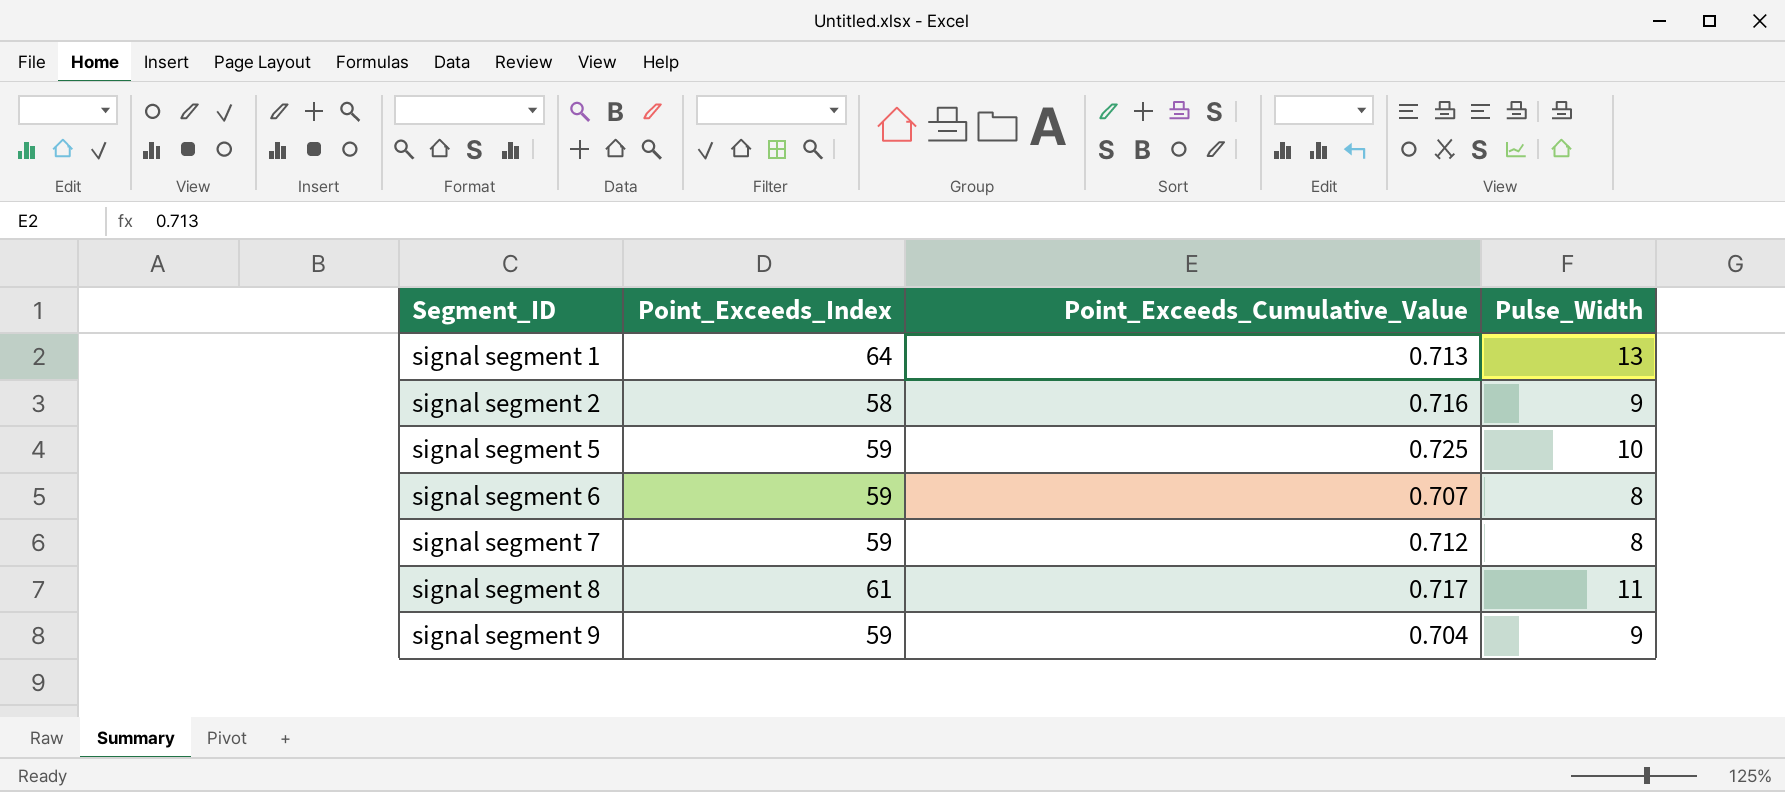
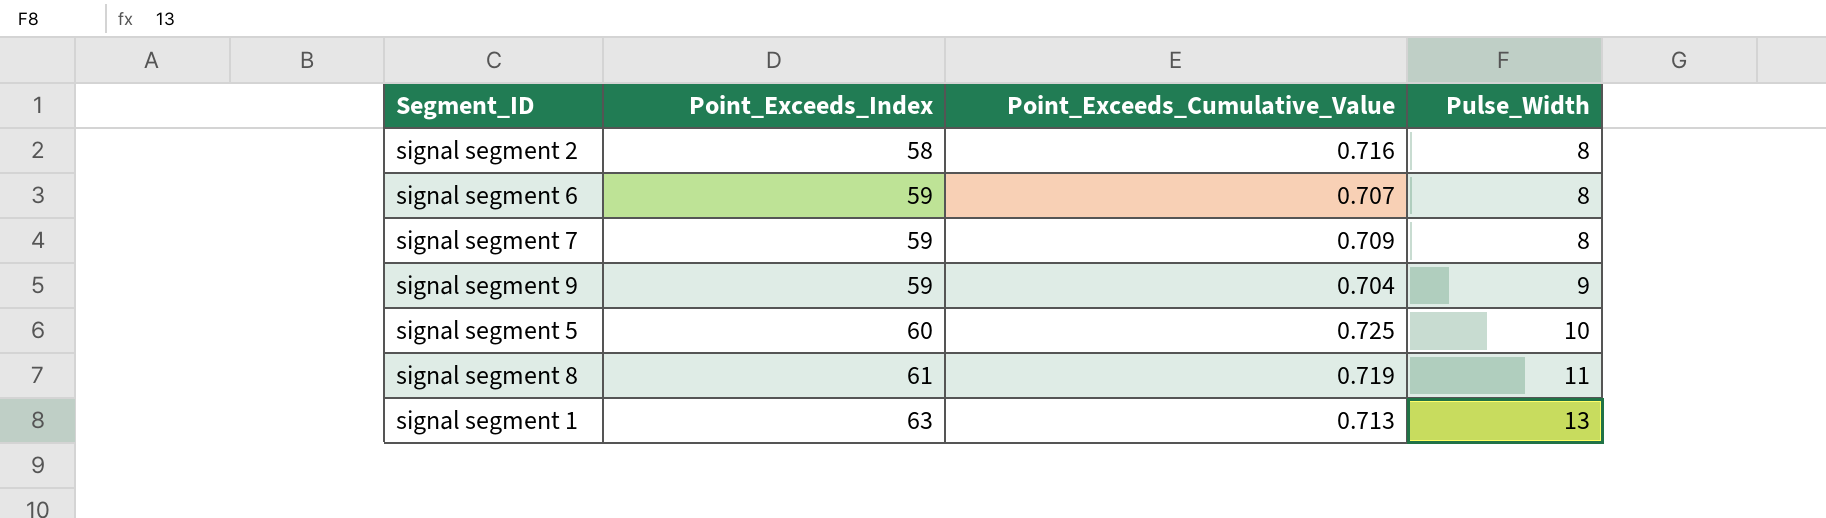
row order: Segment_ID ascending -> Point_Exceeds_Index ascending
signal segment 2 | Pulse_Width: 9 -> 8
signal segment 7 | Point_Exceeds_Cumulative_Value: 0.712 -> 0.709
signal segment 5 | Point_Exceeds_Index: 59 -> 60
signal segment 8 | Point_Exceeds_Cumulative_Value: 0.717 -> 0.719
signal segment 1 | Point_Exceeds_Index: 64 -> 63

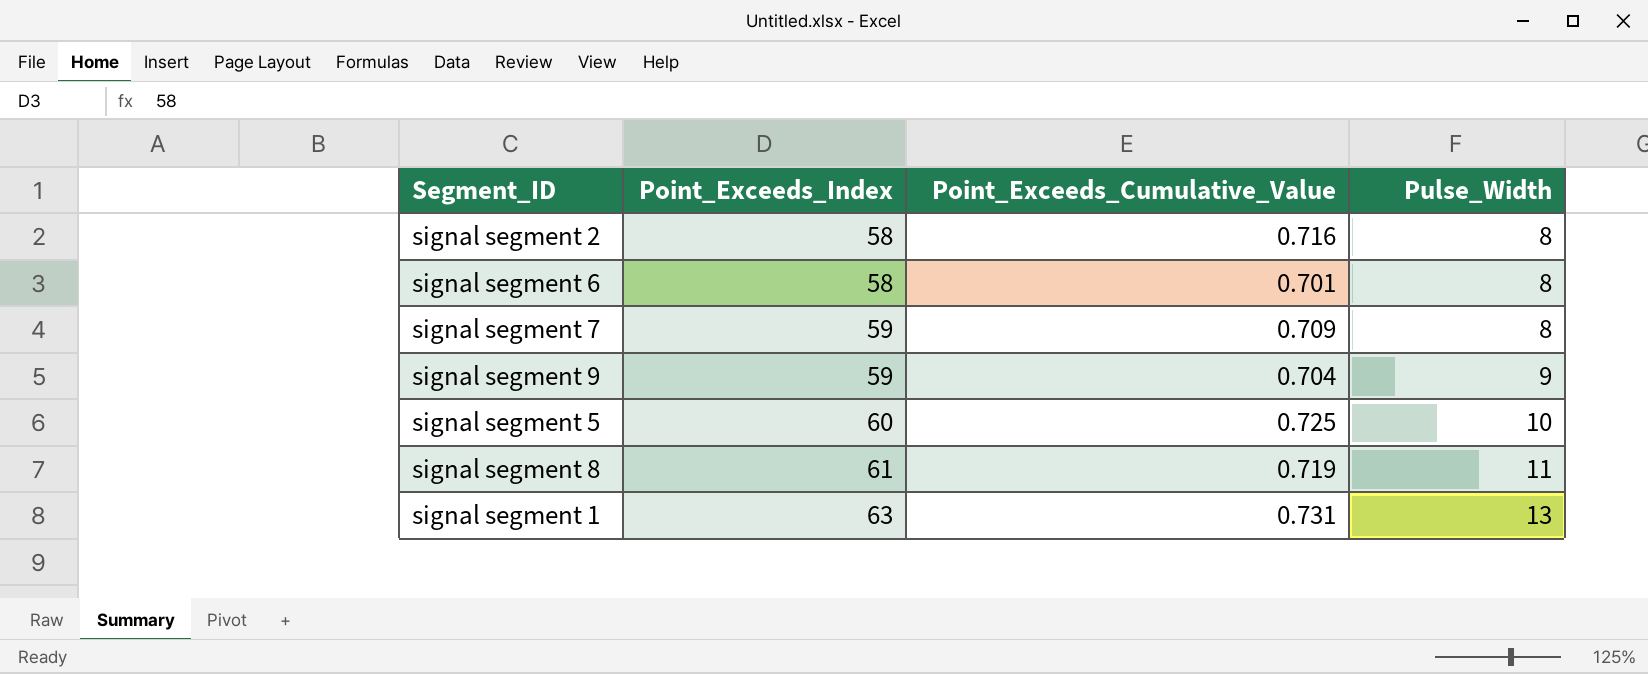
signal segment 6 | Point_Exceeds_Index: 59 -> 58
signal segment 6 | Point_Exceeds_Cumulative_Value: 0.707 -> 0.701
signal segment 1 | Point_Exceeds_Cumulative_Value: 0.713 -> 0.731

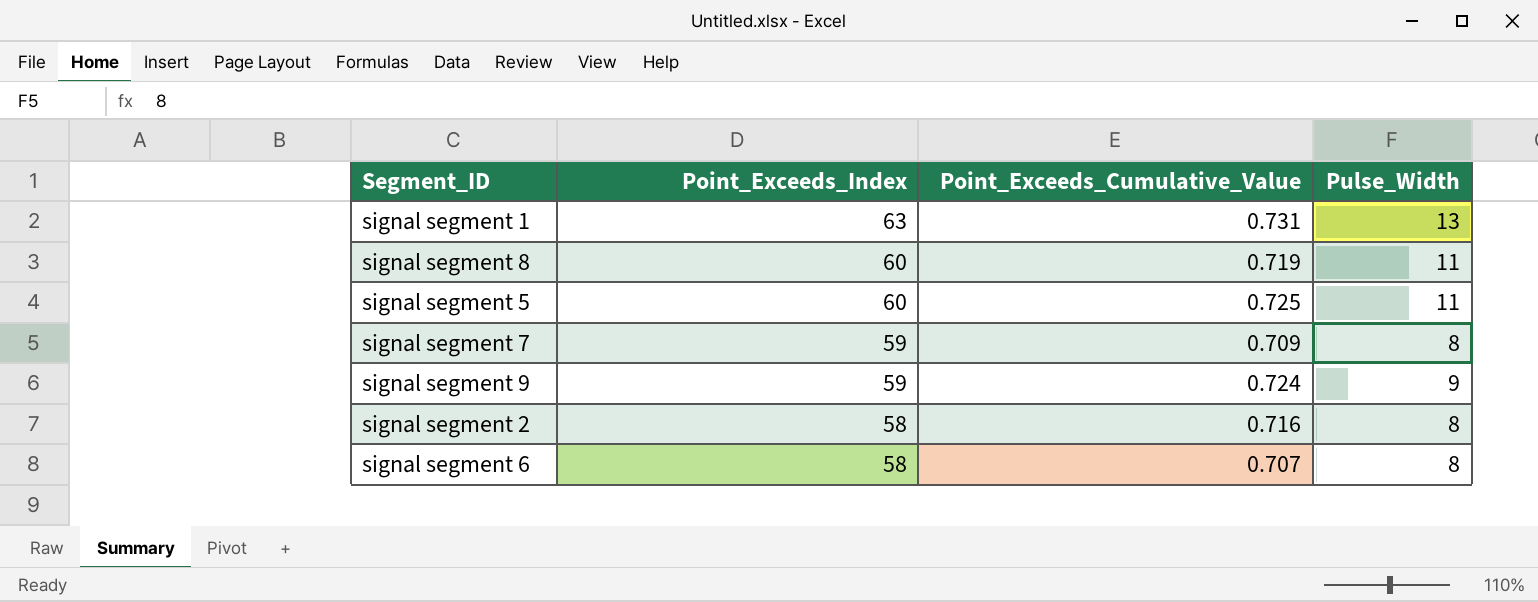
row order: Point_Exceeds_Index ascending -> Point_Exceeds_Index descending
signal segment 8 | Point_Exceeds_Index: 61 -> 60
signal segment 5 | Pulse_Width: 10 -> 11
signal segment 9 | Point_Exceeds_Cumulative_Value: 0.704 -> 0.724
signal segment 6 | Point_Exceeds_Cumulative_Value: 0.701 -> 0.707

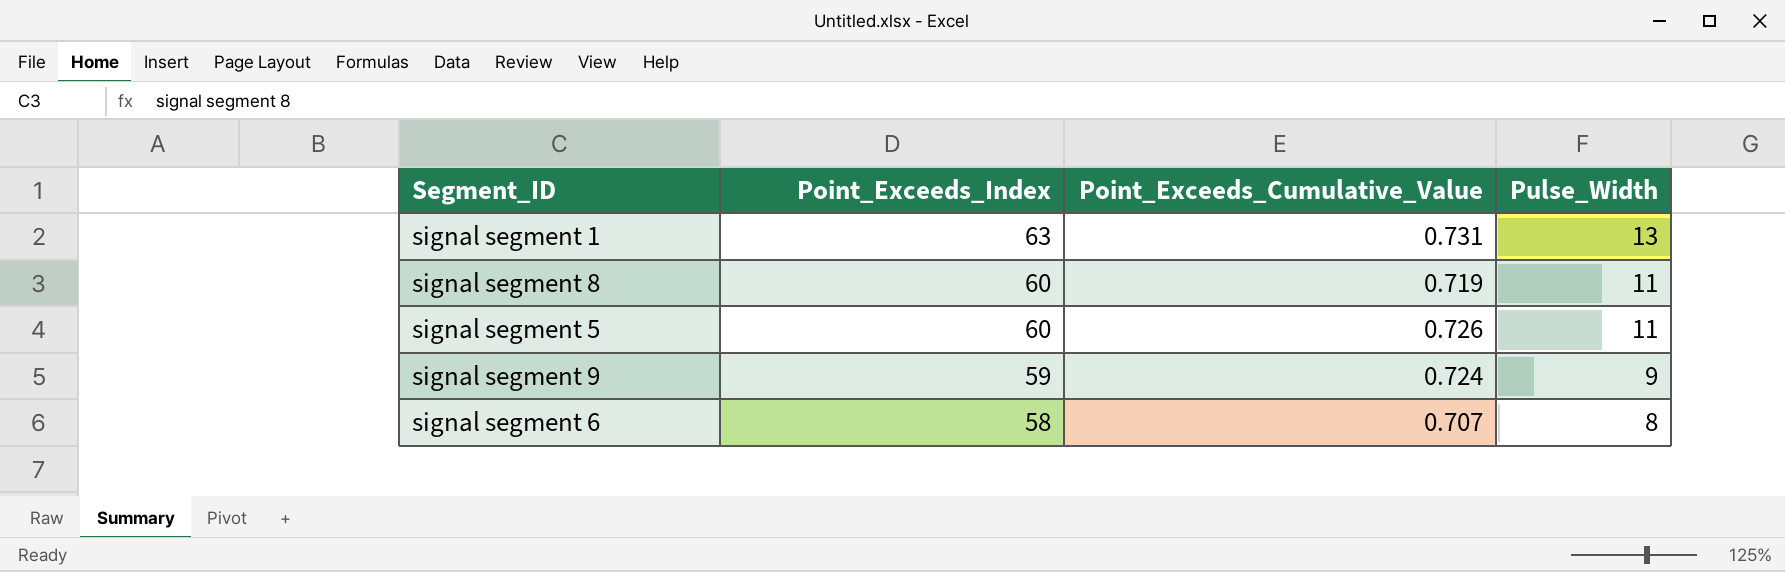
row signal segment 7: 59 | 0.709 | 8 -> none
row signal segment 2: 58 | 0.716 | 8 -> none
signal segment 5 | Point_Exceeds_Cumulative_Value: 0.725 -> 0.726

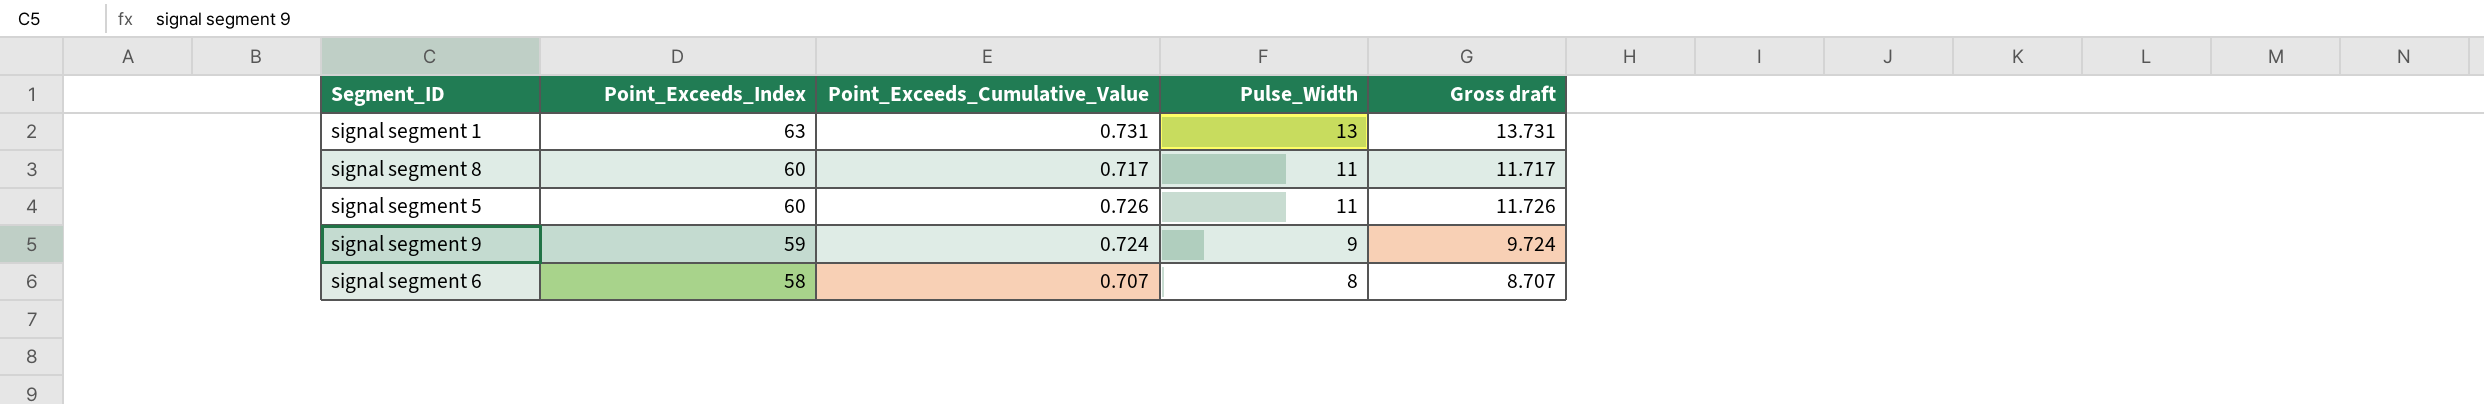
column Gross draft | formula: none -> [Point_Exceeds_Cumulative_Value] + [Pulse_Width]
signal segment 8 | Point_Exceeds_Cumulative_Value: 0.719 -> 0.717

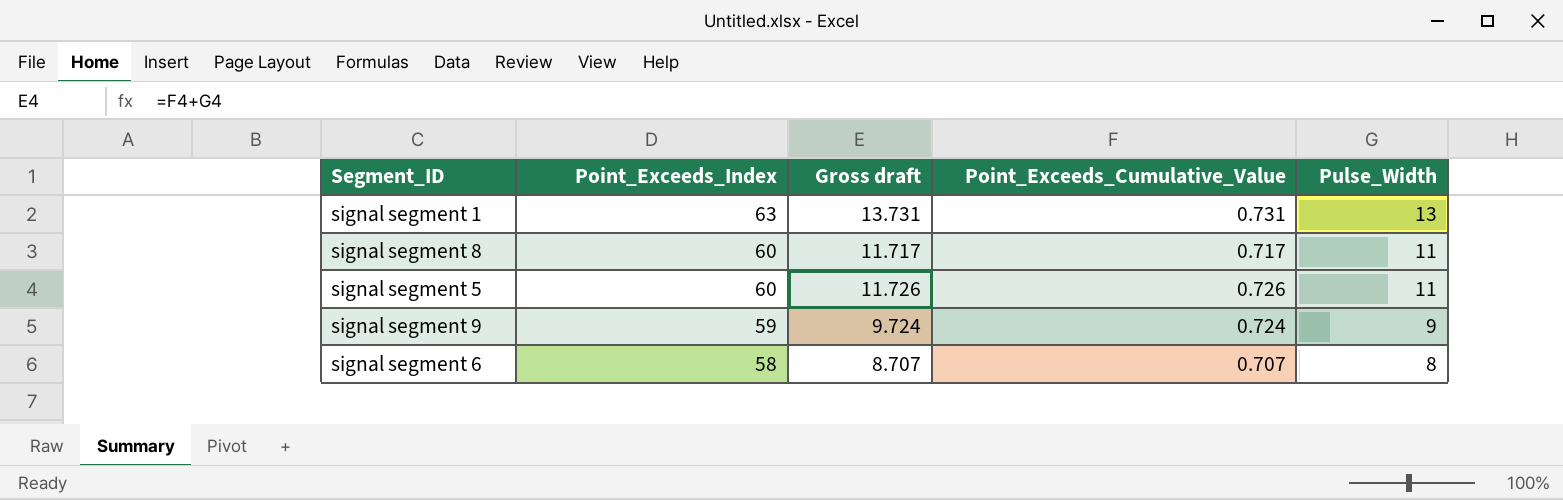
column Gross draft | position: 5 -> 3

